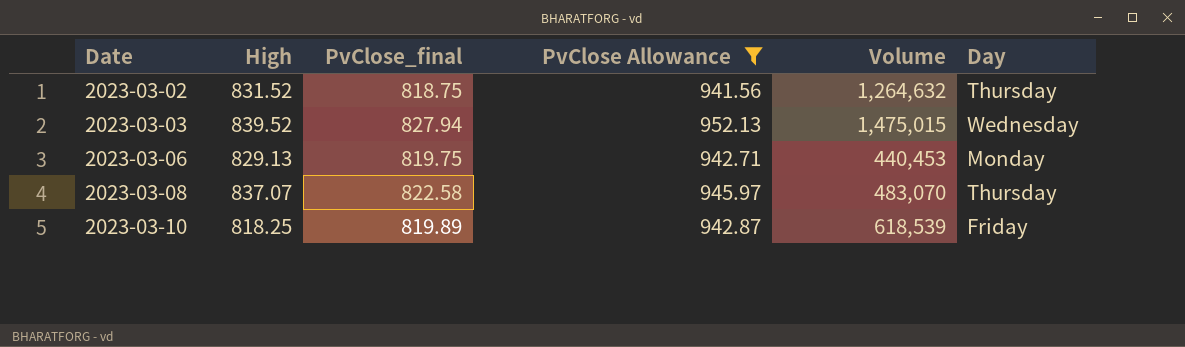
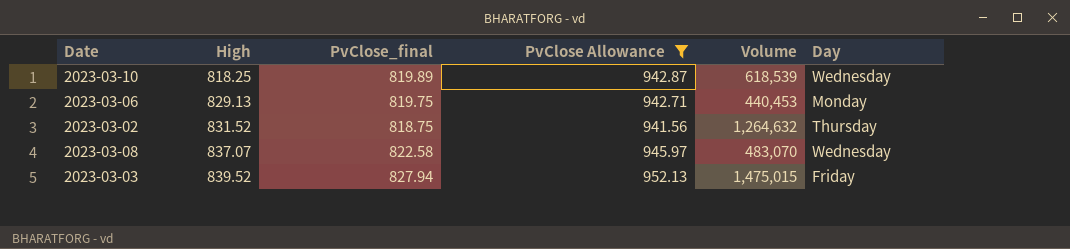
row order: Date ascending -> High ascending
2023-03-10 | Day: Friday -> Wednesday
2023-03-08 | Day: Thursday -> Wednesday
2023-03-03 | Day: Wednesday -> Friday

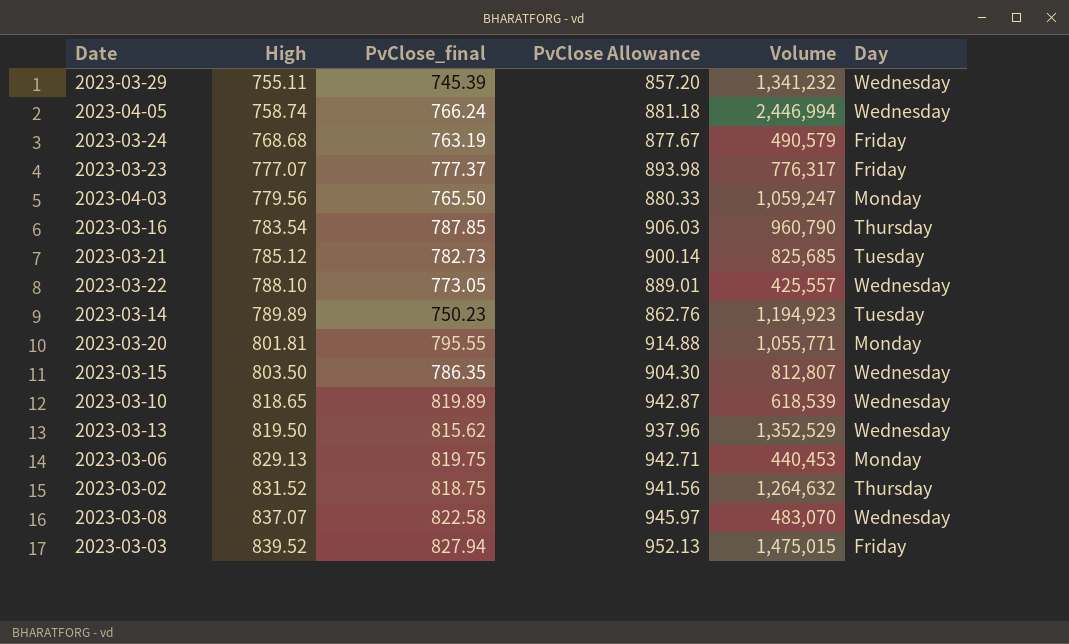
filter: PvClose Allowance >= 941.56 -> none
2023-03-10 | High: 818.25 -> 818.65

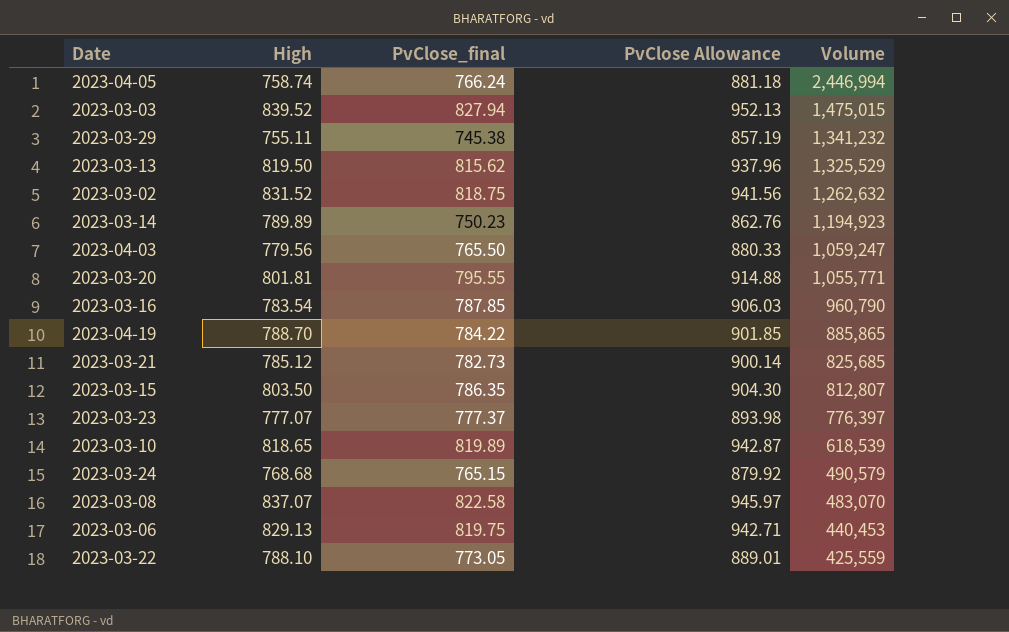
row order: High ascending -> Volume descending
column Day | position: 6 -> none
2023-03-29 | PvClose_final: 745.39 -> 745.38
2023-03-29 | PvClose Allowance: 857.20 -> 857.19
2023-03-13 | Volume: 1,352,529 -> 1,325,529
2023-03-02 | Volume: 1,264,632 -> 1,262,632
row 2023-04-19: none -> 788.70 | 784.22 | 901.85 | 885,865
2023-03-23 | Volume: 776,317 -> 776,397
2023-03-24 | PvClose_final: 763.19 -> 765.15
2023-03-24 | PvClose Allowance: 877.67 -> 879.92
2023-03-22 | Volume: 425,557 -> 425,559

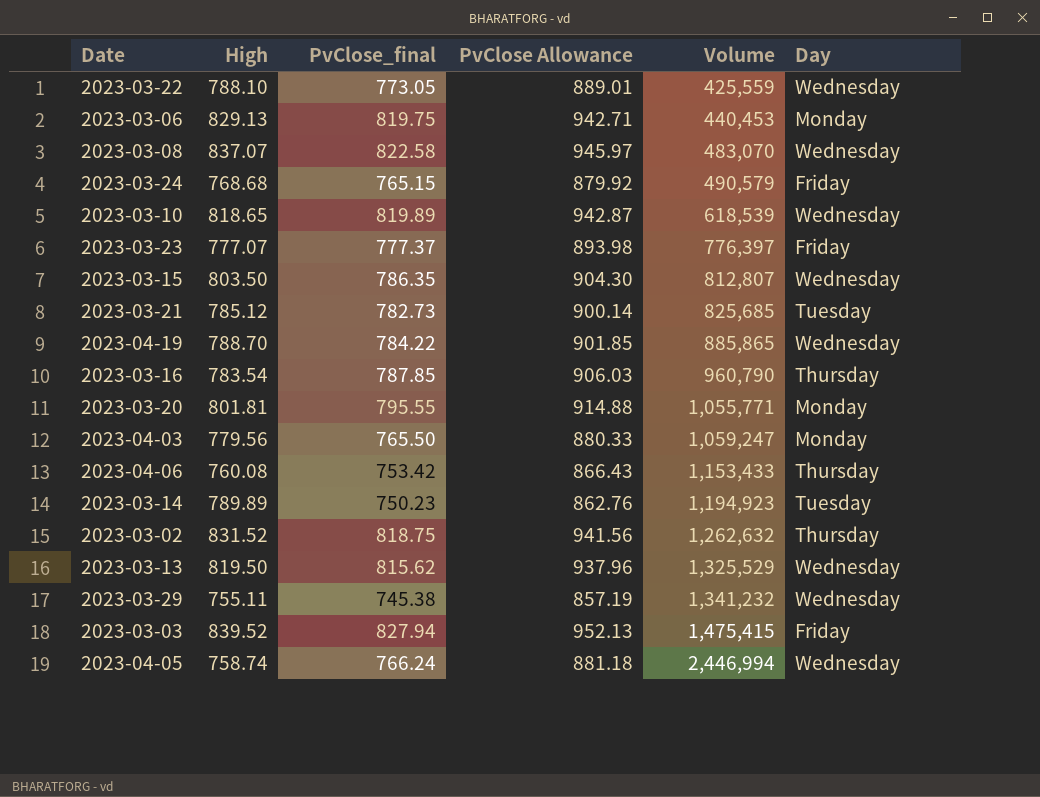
row order: Volume descending -> Volume ascending
column Day | position: none -> 6
row 2023-04-06: none -> 760.08 | 753.42 | 866.43 | 1,153,433 | Thursday
2023-03-03 | Volume: 1,475,015 -> 1,475,415

